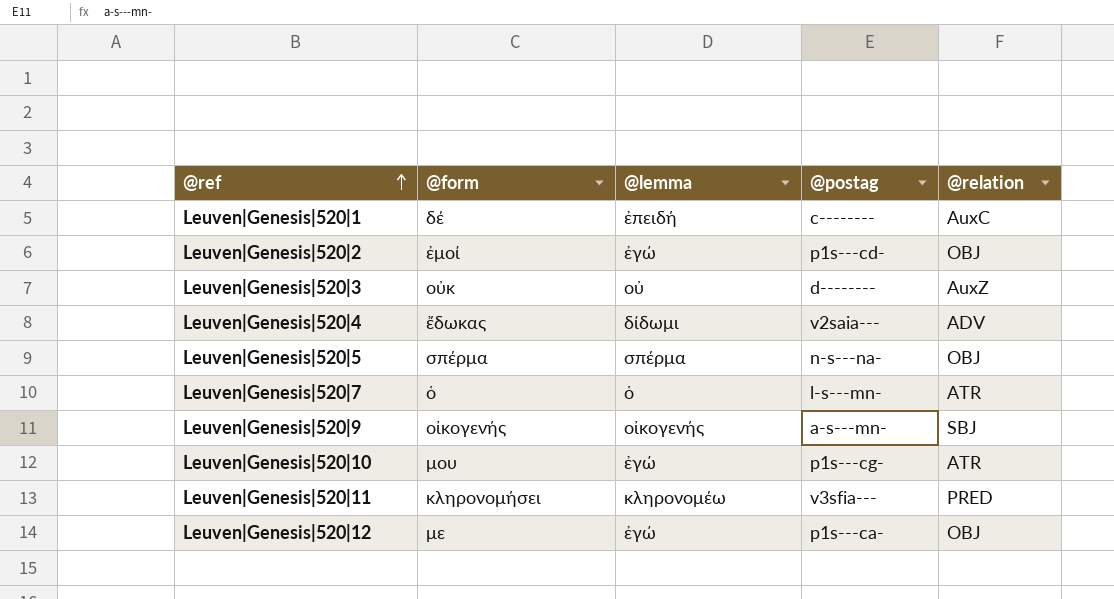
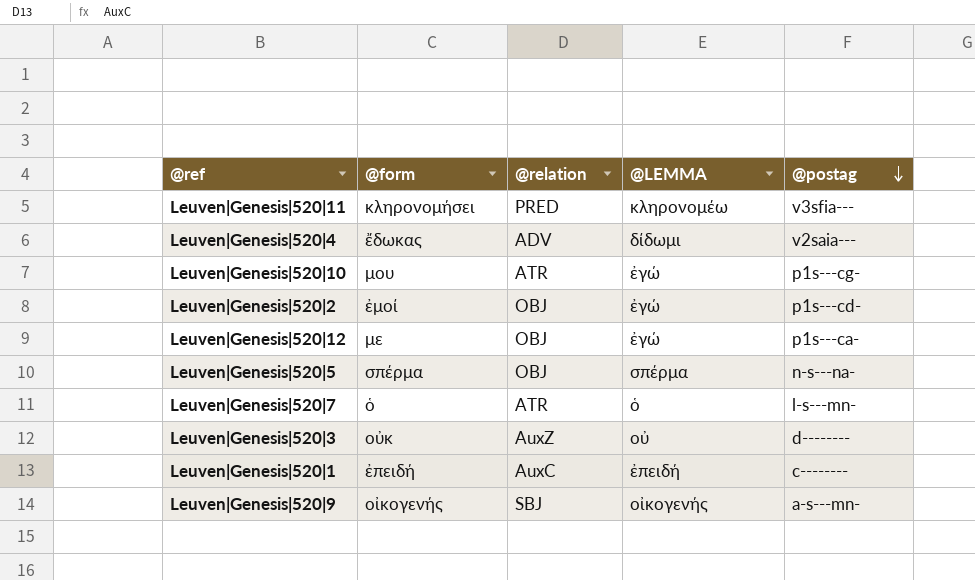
row order: @ref ascending -> @postag descending
column @relation | position: 5 -> 3
column name: @lemma -> @LEMMA
Leuven|Genesis|520|1 | @form: δέ -> ἐπειδή

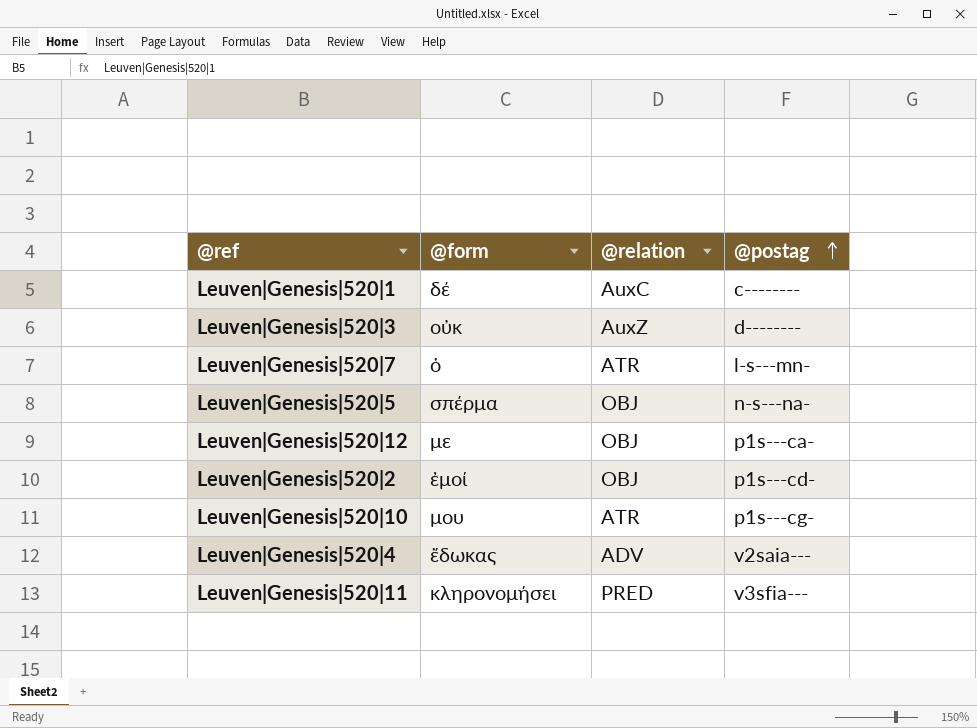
row order: @postag descending -> @postag ascending
column @LEMMA | position: 4 -> none
row Leuven|Genesis|520|9: οἰκογενής | SBJ | οἰκογενής | a-s---mn- -> none
Leuven|Genesis|520|1 | @form: ἐπειδή -> δέ

